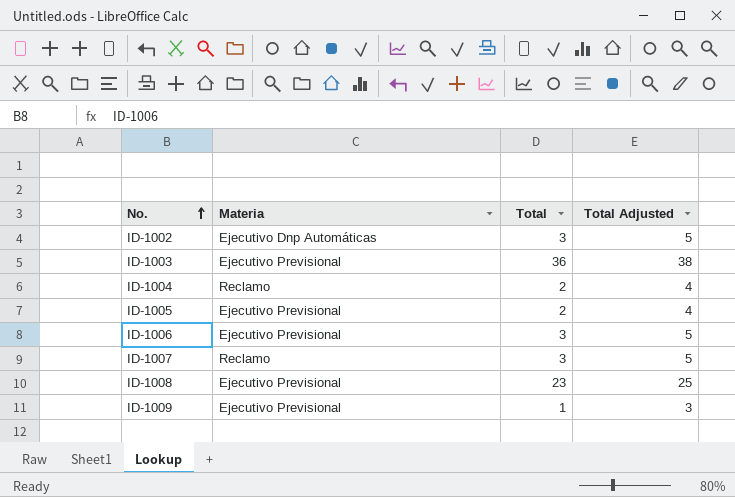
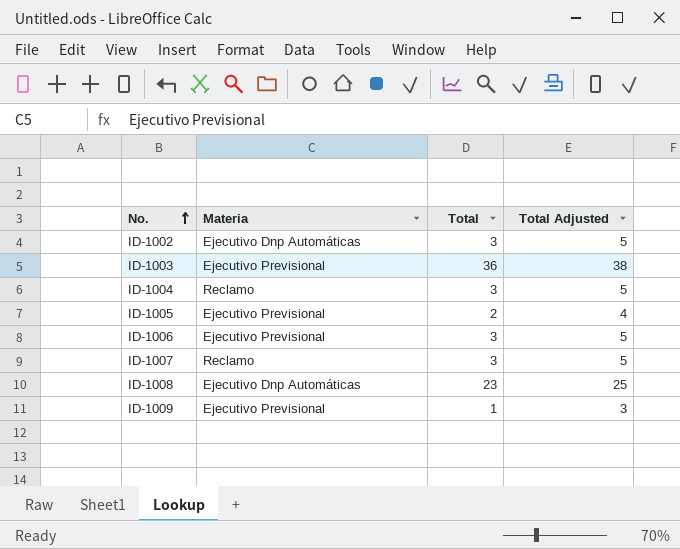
ID-1004 | Total: 2 -> 3
ID-1004 | Total Adjusted: 4 -> 5
ID-1008 | Materia: Ejecutivo Previsional -> Ejecutivo Dnp Automáticas

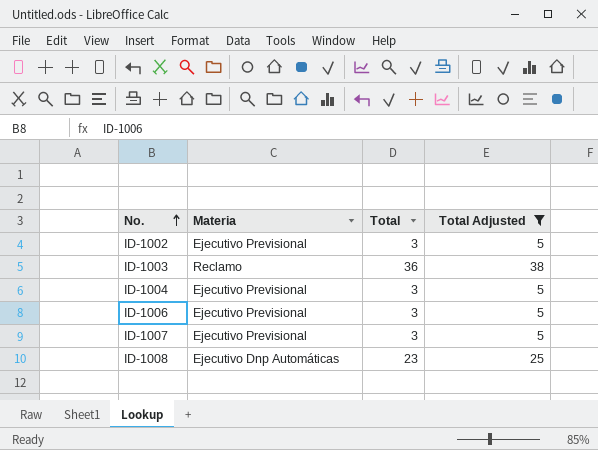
filter: none -> Total Adjusted >= 5
ID-1002 | Materia: Ejecutivo Dnp Automáticas -> Ejecutivo Previsional
ID-1003 | Materia: Ejecutivo Previsional -> Reclamo
ID-1004 | Materia: Reclamo -> Ejecutivo Previsional
ID-1007 | Materia: Reclamo -> Ejecutivo Previsional

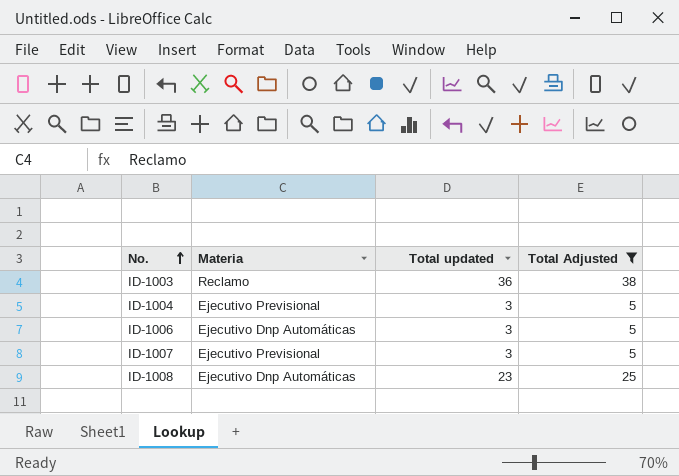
column name: Total -> Total updated
row ID-1002: Ejecutivo Previsional | 3 | 5 -> none
ID-1006 | Materia: Ejecutivo Previsional -> Ejecutivo Dnp Automáticas

